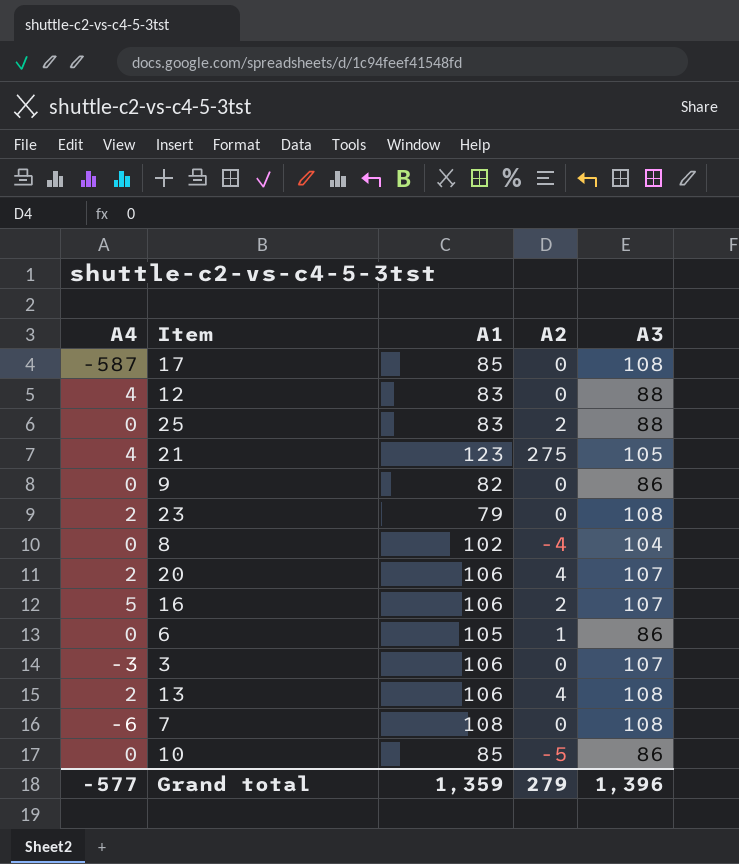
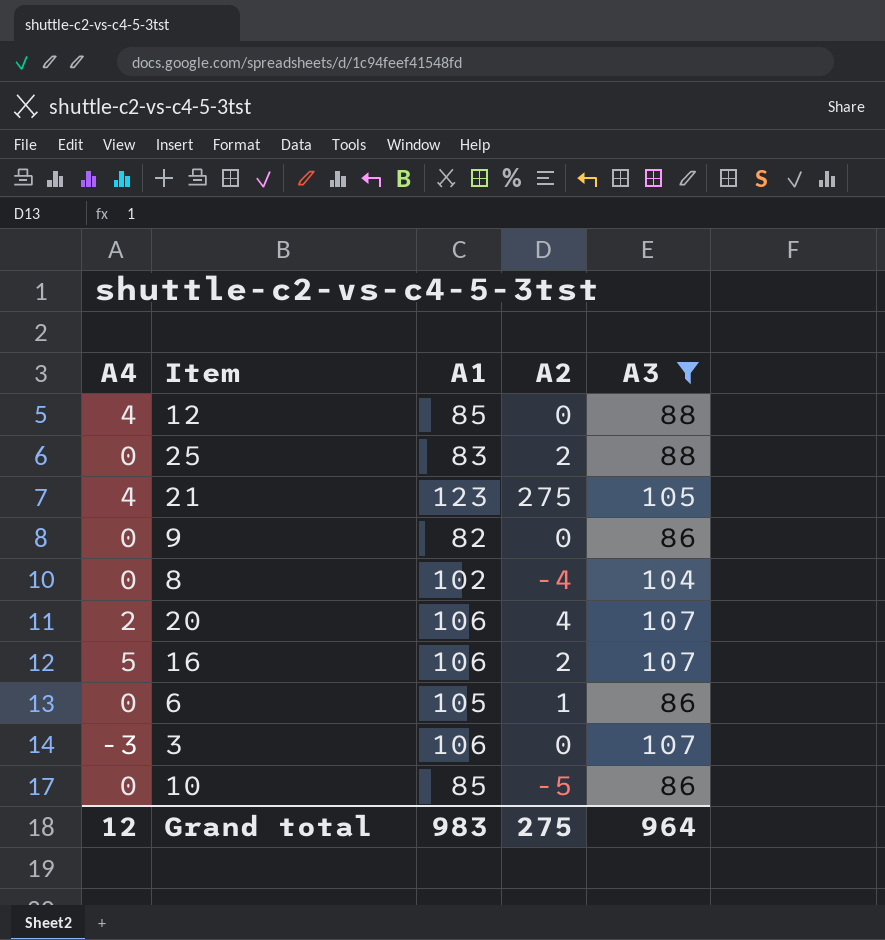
filter: none -> A3 != 108
12 | A1: 83 -> 85
Grand total | A4: -577 -> 12
Grand total | A1: 1,359 -> 983
Grand total | A2: 279 -> 275
Grand total | A3: 1,396 -> 964

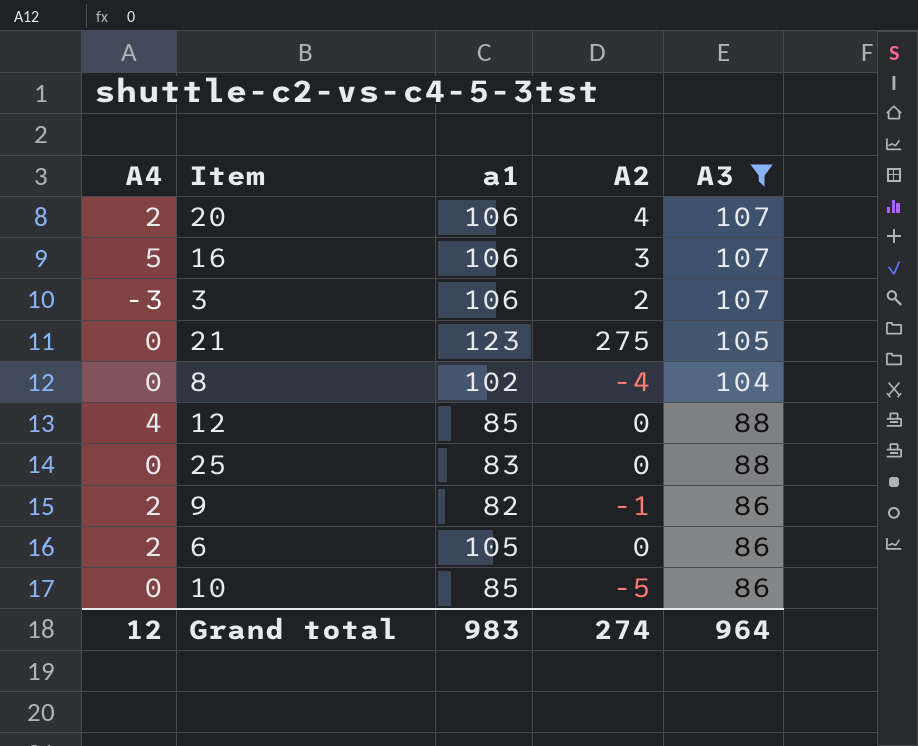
row order: none -> A3 descending
column name: A1 -> a1
16 | A2: 2 -> 3
3 | A2: 0 -> 2
21 | A4: 4 -> 0
25 | A2: 2 -> 0
9 | A4: 0 -> 2
9 | A2: 0 -> -1
6 | A4: 0 -> 2
6 | A2: 1 -> 0
Grand total | A2: 275 -> 274

